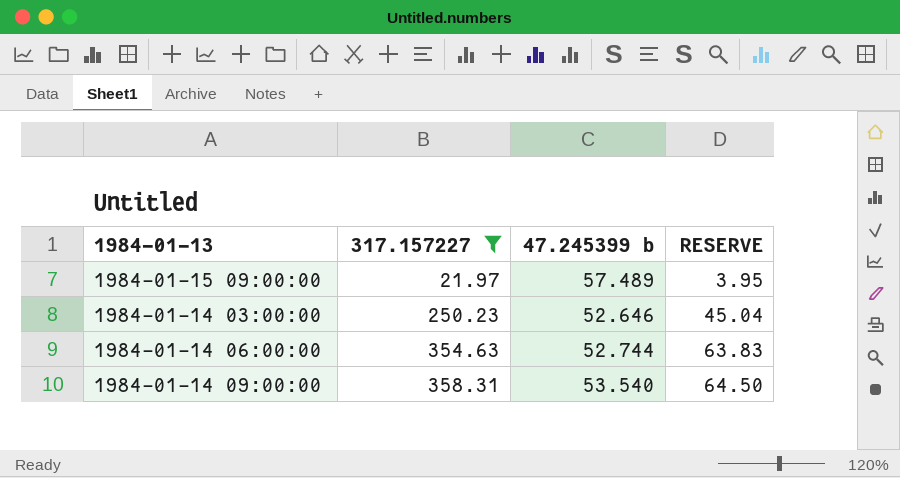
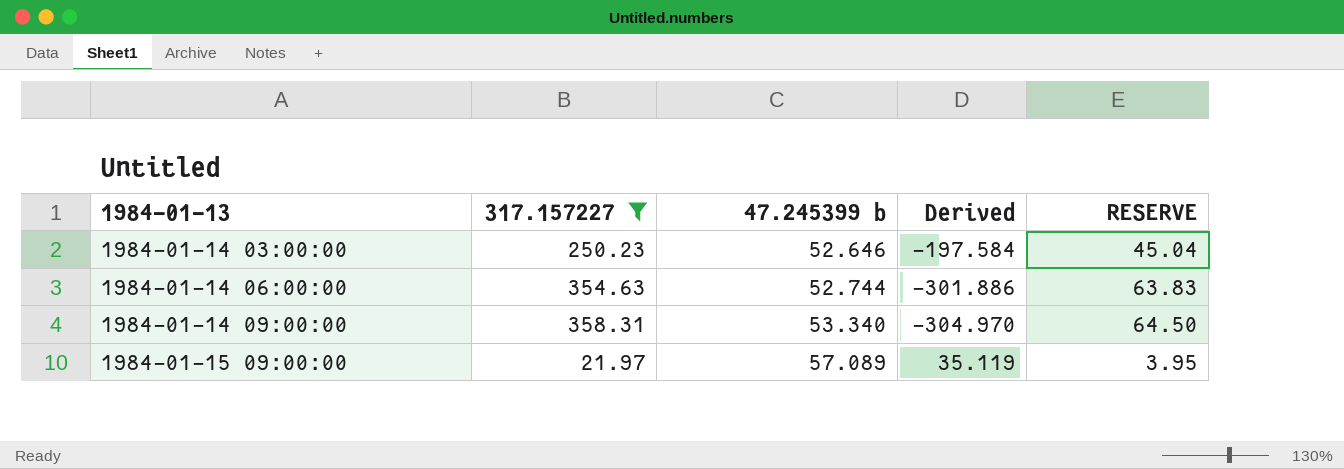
row order: 317.157227 ascending -> 1984-01-13 ascending
column Derived | formula: none -> [47.245399 b] - [317.157227]
1984-01-14 09:00:00 | 47.245399 b: 53.540 -> 53.340
1984-01-15 09:00:00 | 47.245399 b: 57.489 -> 57.089

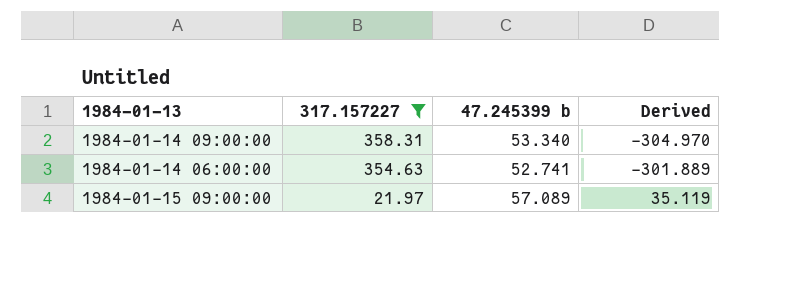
row order: 1984-01-13 ascending -> 317.157227 descending
column RESERVE | formula: [317.157227] * 0.18 -> none
row 1984-01-14 03:00:00: 250.23 | 52.646 | -197.584 | 45.04 -> none
1984-01-14 06:00:00 | 47.245399 b: 52.744 -> 52.741
1984-01-14 06:00:00 | Derived: -301.886 -> -301.889

